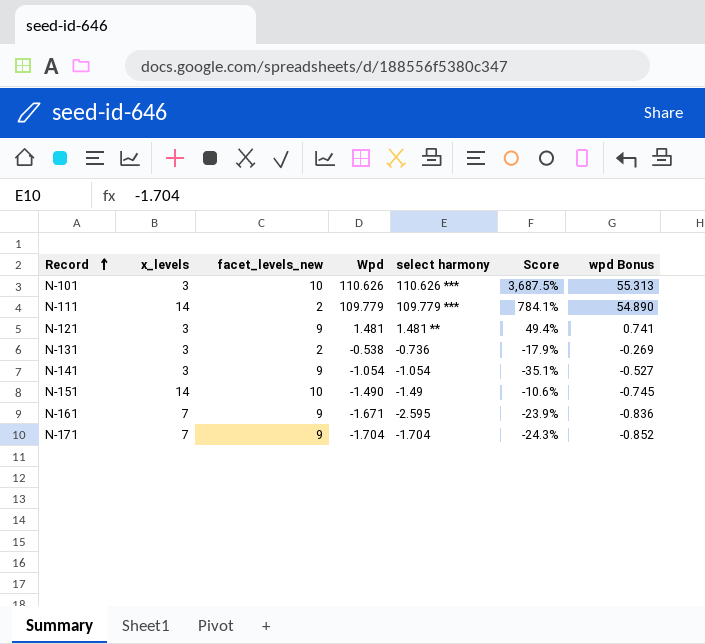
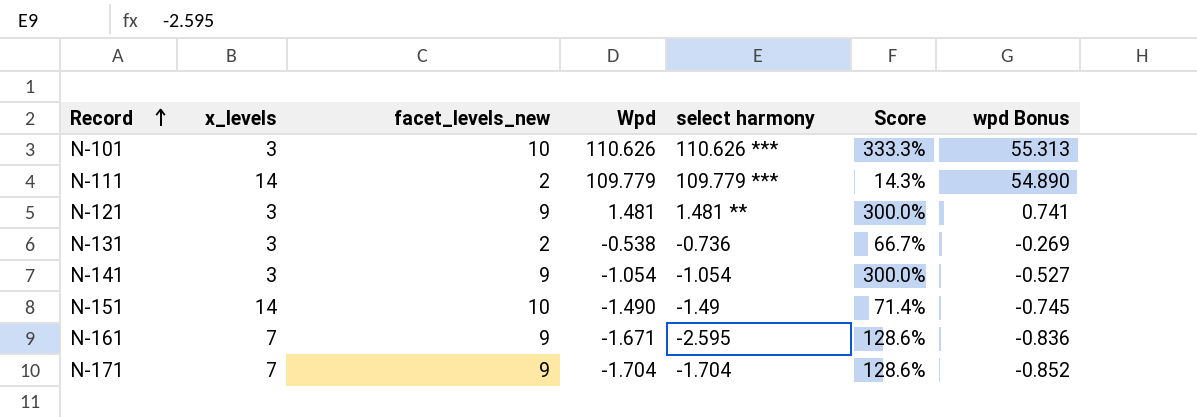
column Score | formula: [Wpd] / [x_levels] -> [facet_levels_new] / [x_levels]

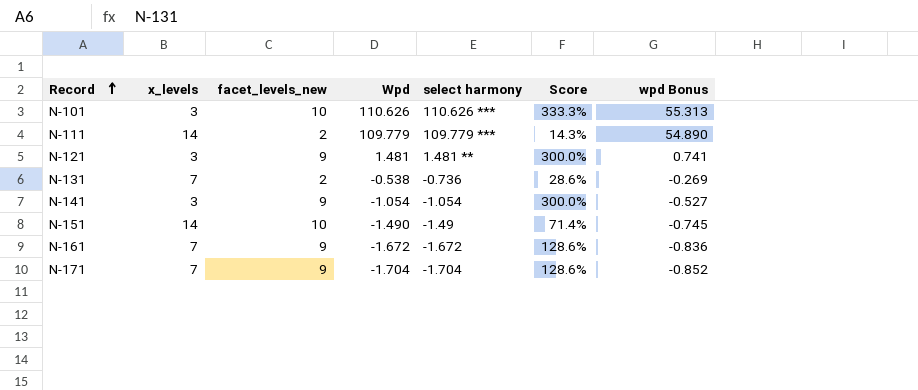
N-131 | x_levels: 3 -> 7
N-131 | Score: 66.7% -> 28.6%
N-161 | Wpd: -1.671 -> -1.672
N-161 | select harmony: -2.595 -> -1.672

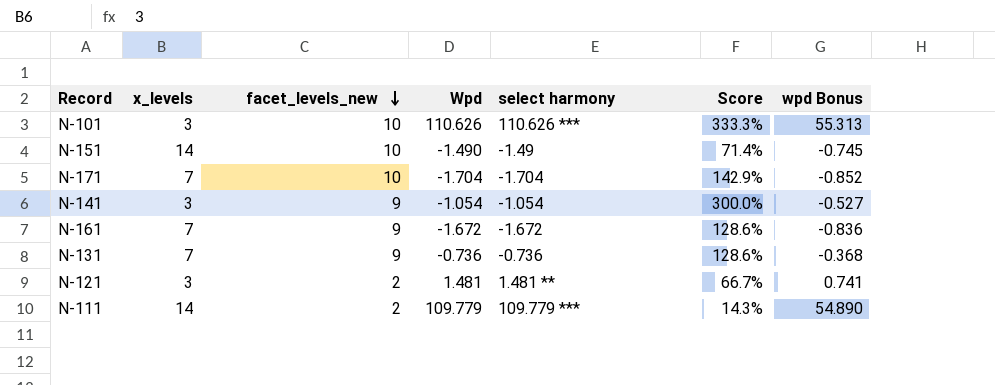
row order: Record ascending -> facet_levels_new descending
N-171 | facet_levels_new: 9 -> 10
N-171 | Score: 128.6% -> 142.9%
N-131 | facet_levels_new: 2 -> 9
N-131 | Wpd: -0.538 -> -0.736
N-131 | Score: 28.6% -> 128.6%
N-131 | wpd Bonus: -0.269 -> -0.368
N-121 | facet_levels_new: 9 -> 2
N-121 | Score: 300.0% -> 66.7%

